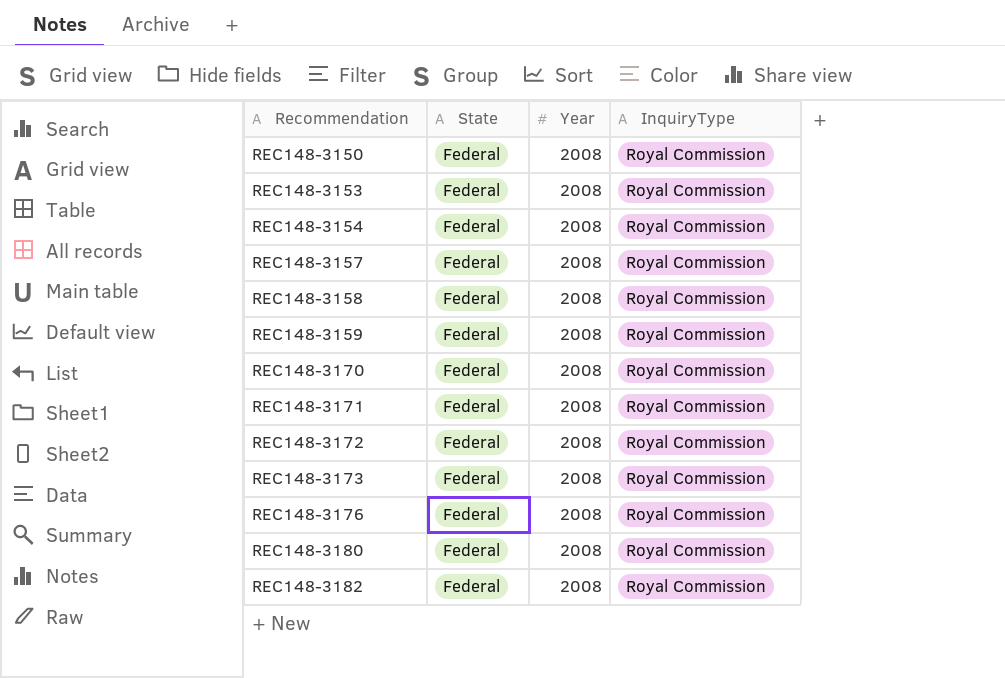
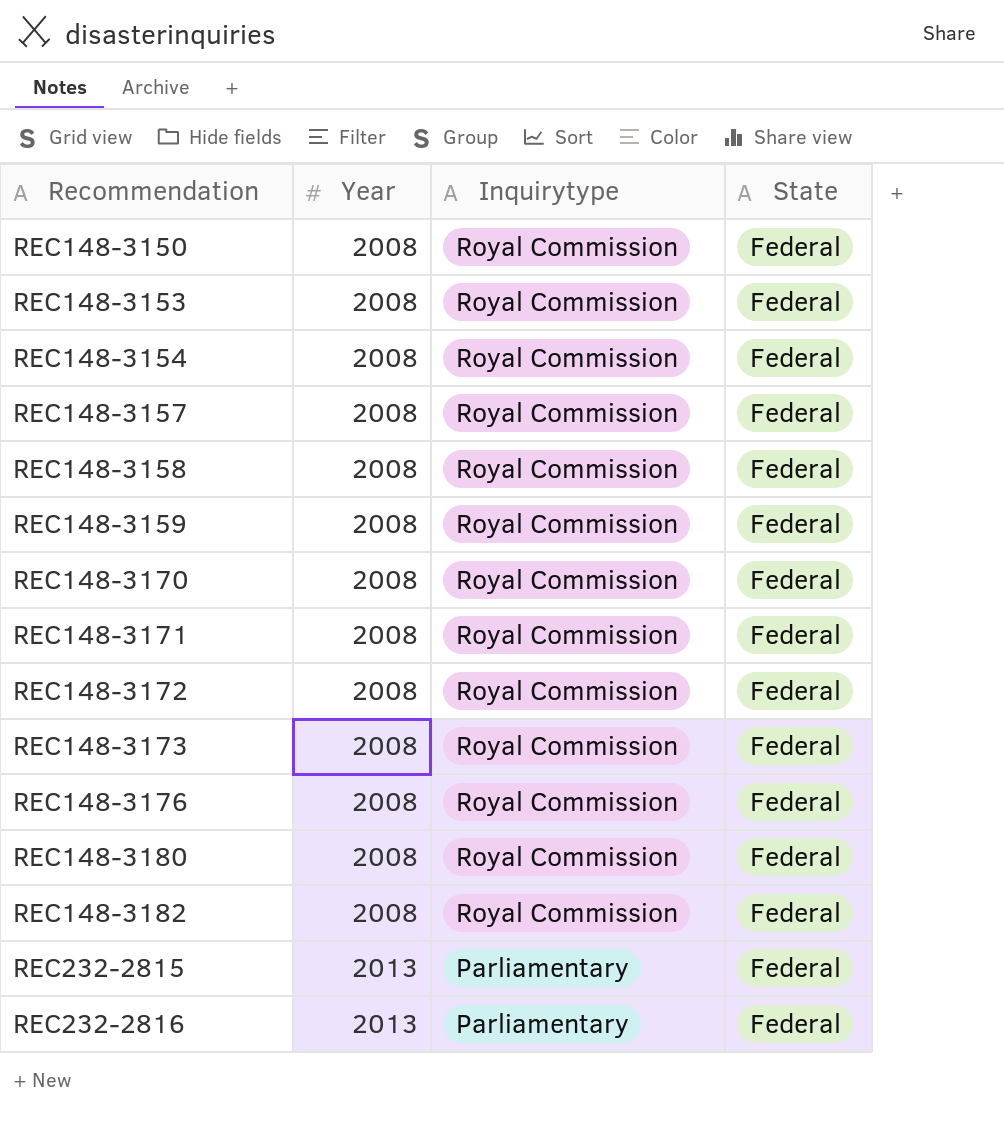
column name: InquiryType -> Inquirytype
column State | position: 2 -> 4
row REC232-2815: none -> 2013 | Parliamentary | Federal
row REC232-2816: none -> 2013 | Parliamentary | Federal

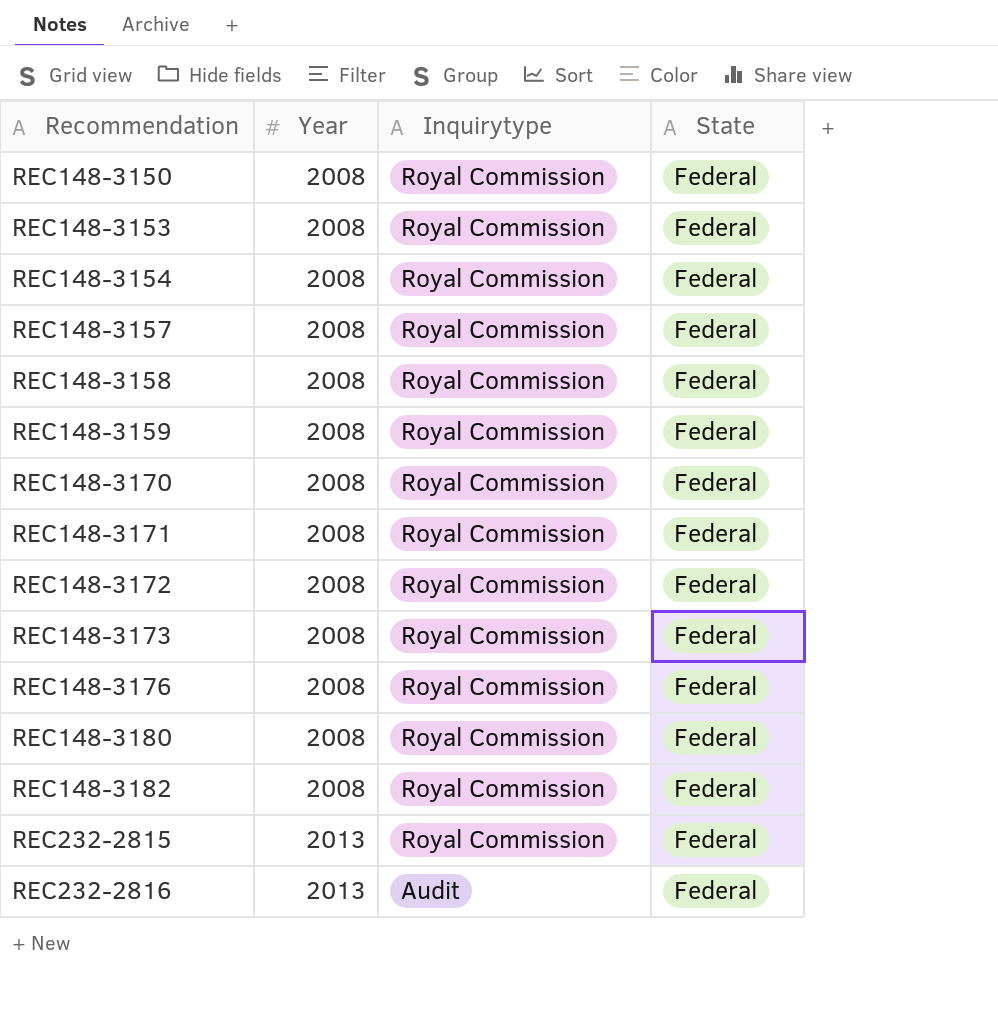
REC232-2815 | Inquirytype: Parliamentary -> Royal Commission
REC232-2816 | Inquirytype: Parliamentary -> Audit

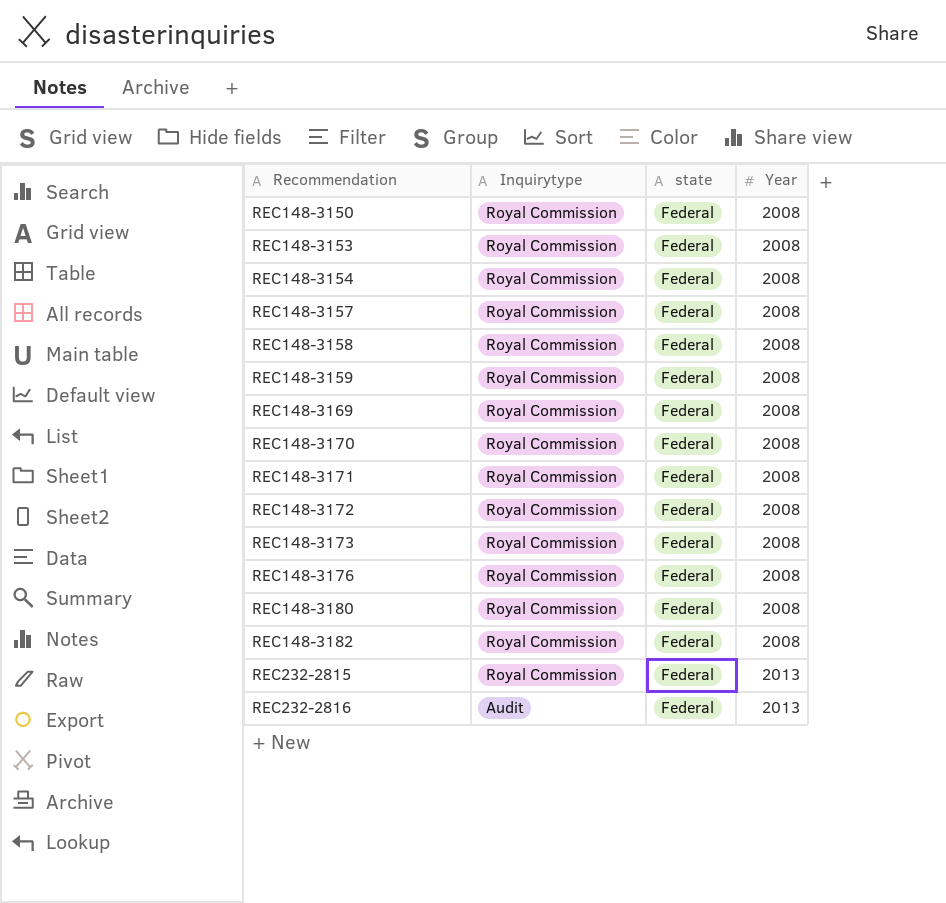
column name: State -> state
column Year | position: 2 -> 4
row REC148-3169: none -> Royal Commission | Federal | 2008

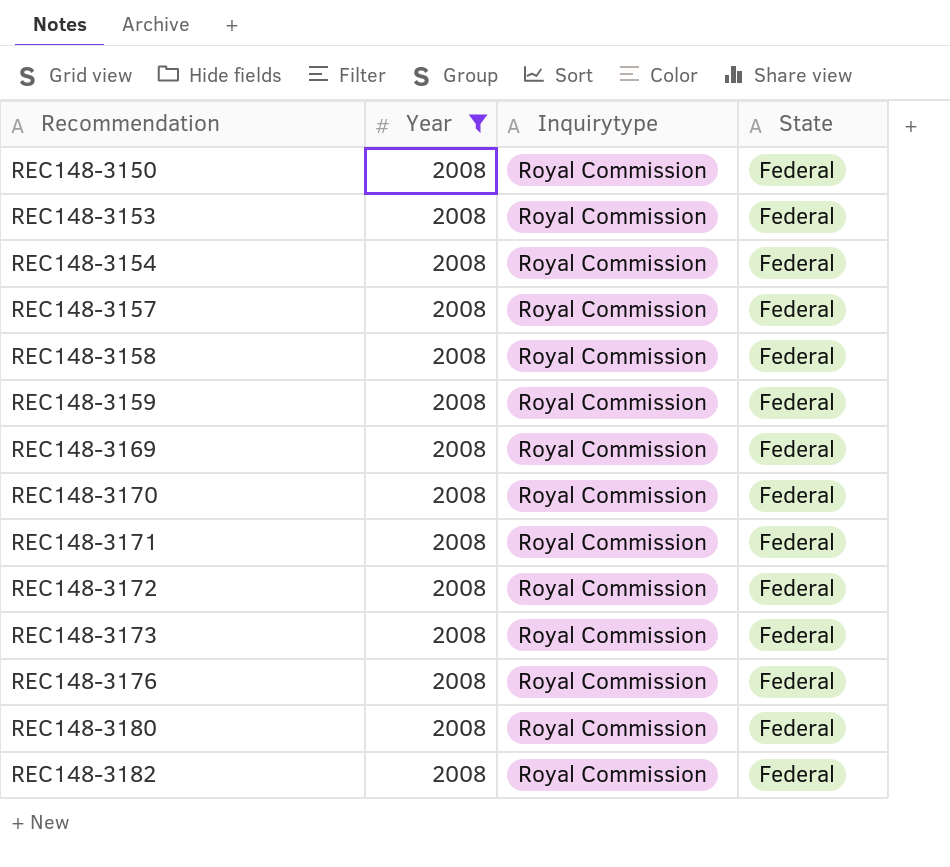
filter: none -> Year = 2008
column Year | position: 4 -> 2
column name: state -> State

